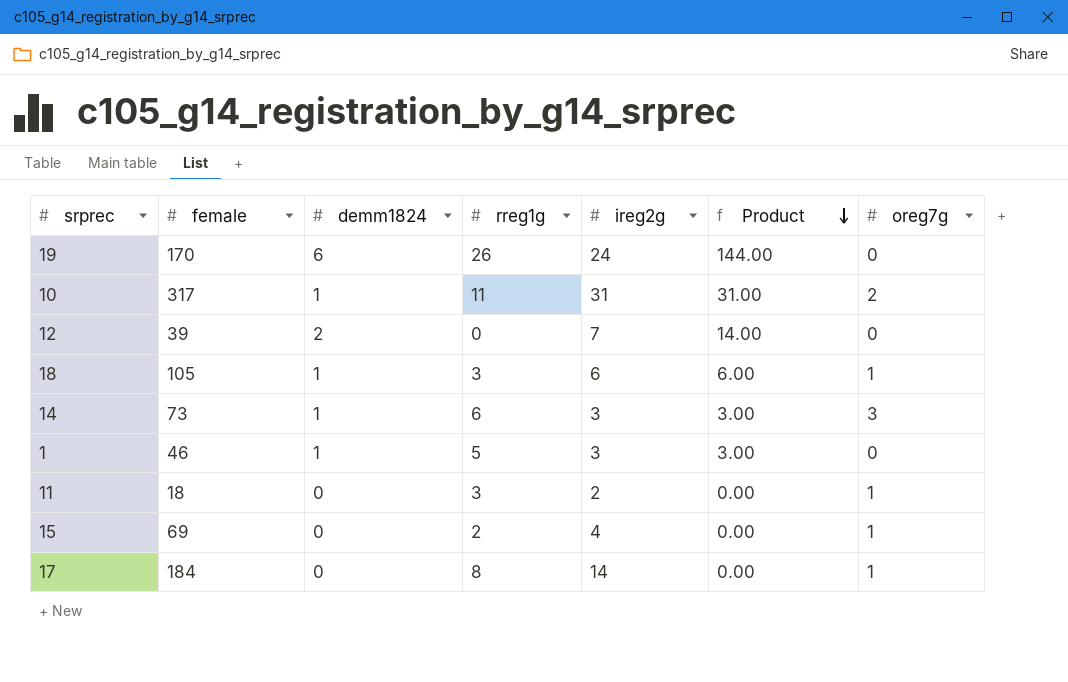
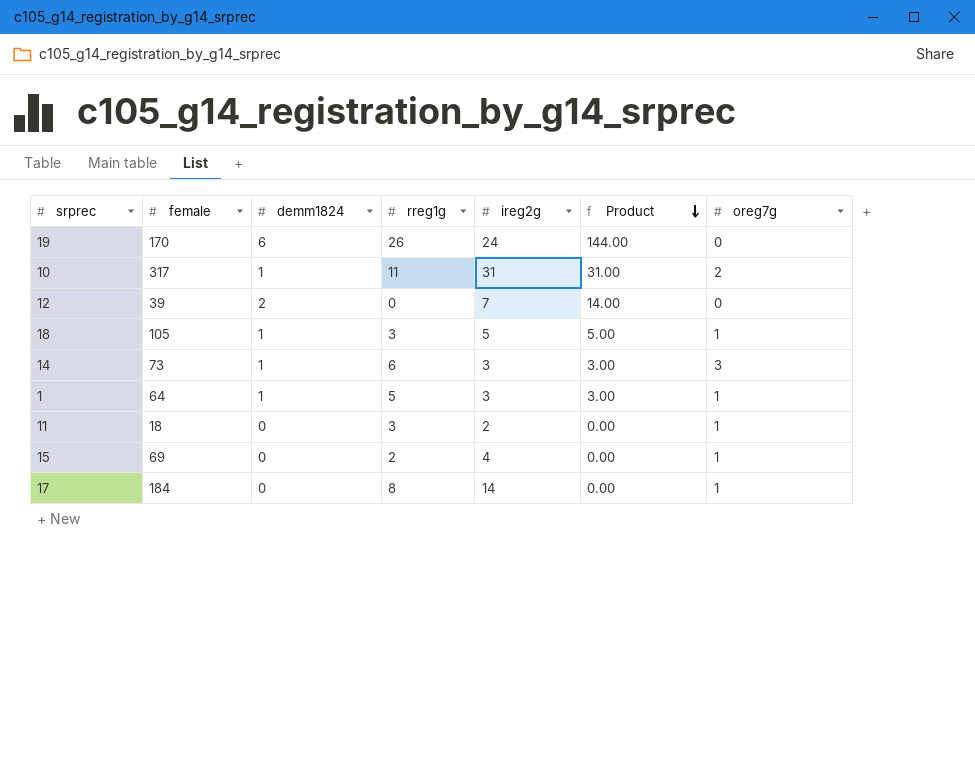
18 | ireg2g: 6 -> 5
18 | Product: 6.00 -> 5.00
1 | female: 46 -> 64
1 | oreg7g: 0 -> 1

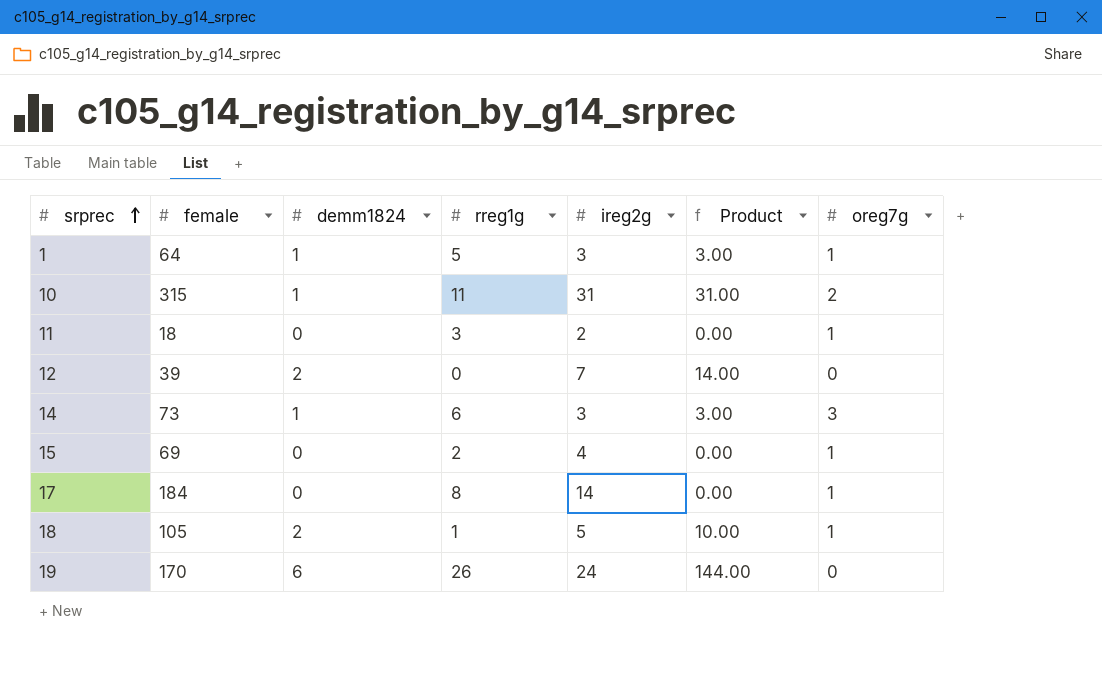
row order: Product descending -> srprec ascending
10 | female: 317 -> 315
18 | demm1824: 1 -> 2
18 | rreg1g: 3 -> 1
18 | Product: 5.00 -> 10.00

